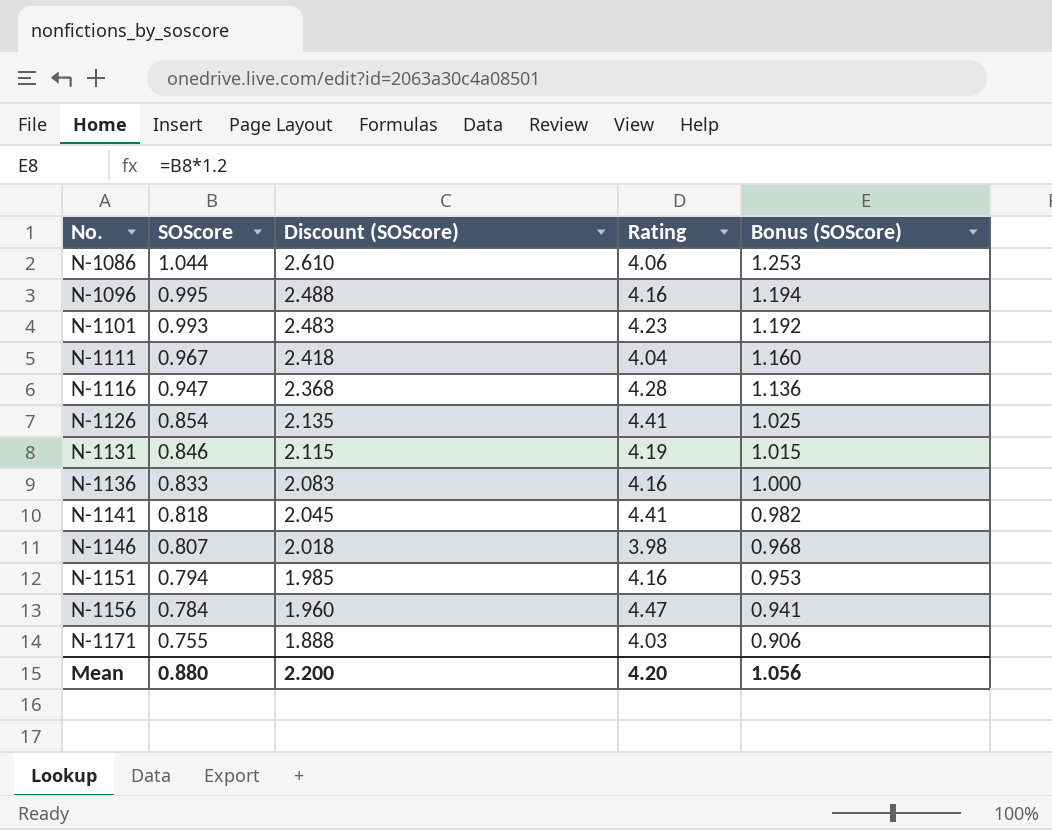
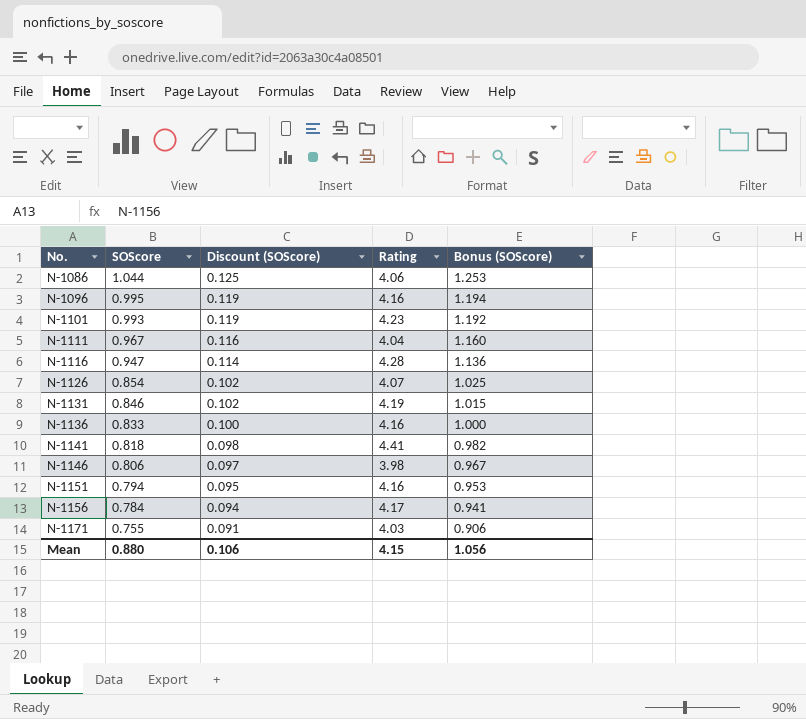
column Discount (SOScore) | formula: [SOScore] * 2.5 -> [SOScore] * 0.12
N-1126 | Rating: 4.41 -> 4.07
N-1146 | SOScore: 0.807 -> 0.806
N-1146 | Bonus (SOScore): 0.968 -> 0.967
N-1156 | Rating: 4.47 -> 4.17
Mean | Discount (SOScore): 2.200 -> 0.106
Mean | Rating: 4.20 -> 4.15

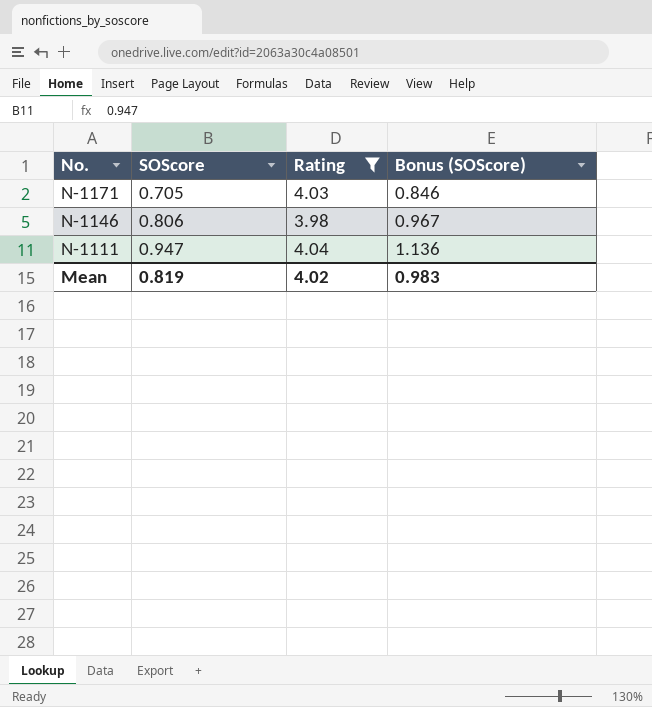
filter: none -> Rating <= 4.04
row order: No. ascending -> No. descending
column Discount (SOScore) | formula: [SOScore] * 0.12 -> none
N-1171 | SOScore: 0.755 -> 0.705
N-1171 | Bonus (SOScore): 0.906 -> 0.846
N-1111 | SOScore: 0.967 -> 0.947
N-1111 | Bonus (SOScore): 1.160 -> 1.136
Mean | SOScore: 0.880 -> 0.819
Mean | Rating: 4.15 -> 4.02
Mean | Bonus (SOScore): 1.056 -> 0.983

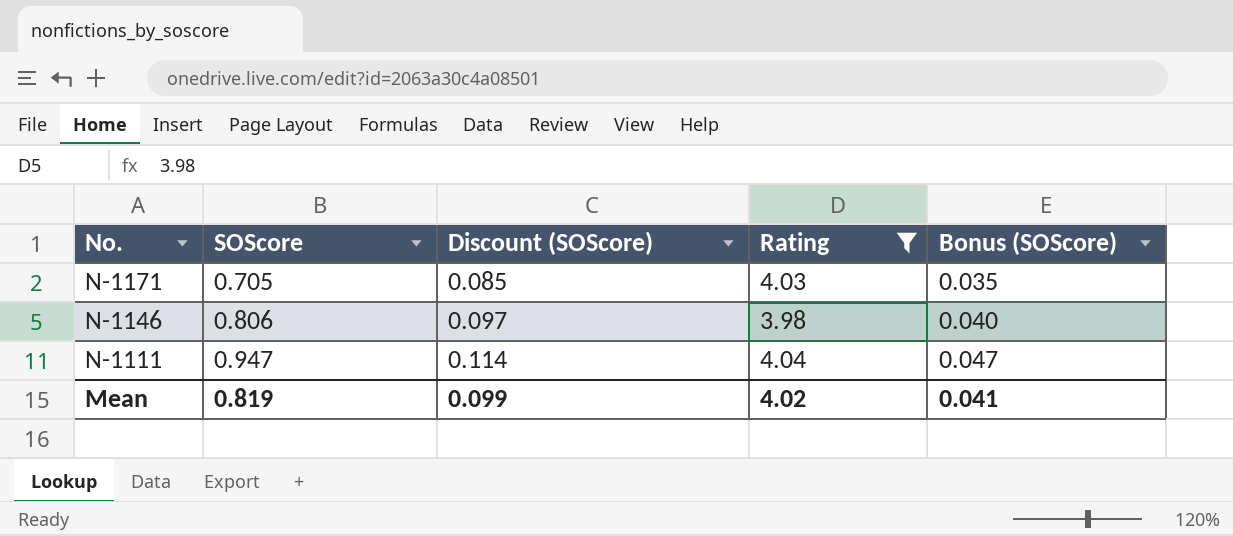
column Discount (SOScore) | formula: none -> [SOScore] * 0.12
column Bonus (SOScore) | formula: [SOScore] * 1.2 -> [SOScore] * 0.05
Mean | Bonus (SOScore): 0.983 -> 0.041

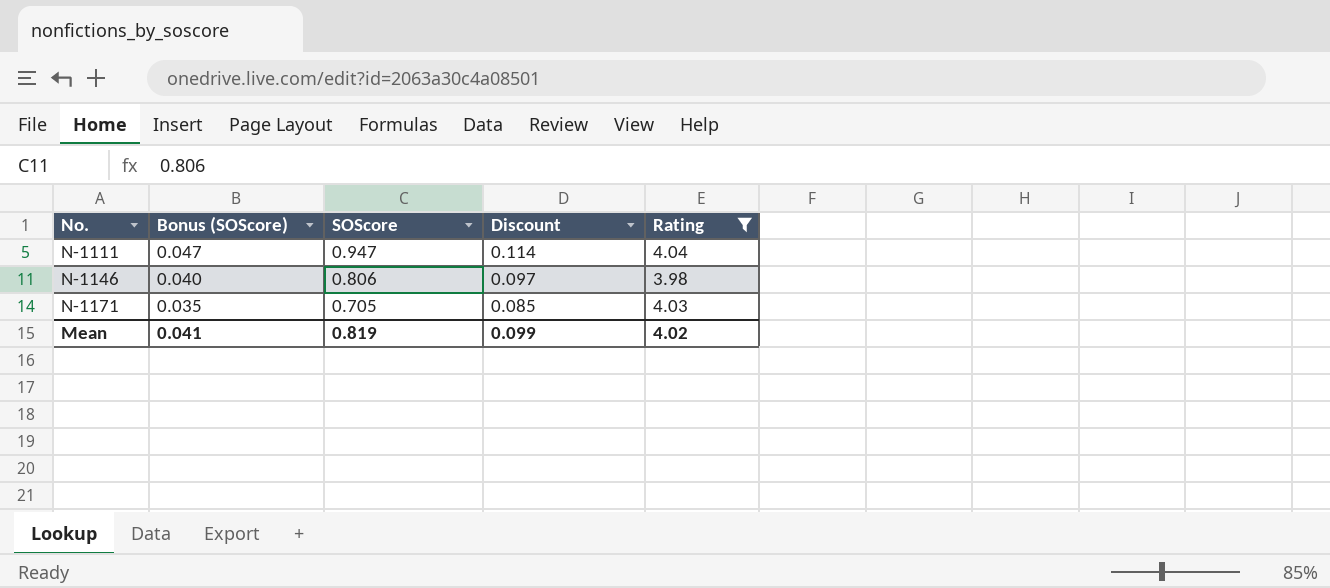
row order: No. descending -> No. ascending
column Bonus (SOScore) | position: 5 -> 2
column name: Discount (SOScore) -> Discount

